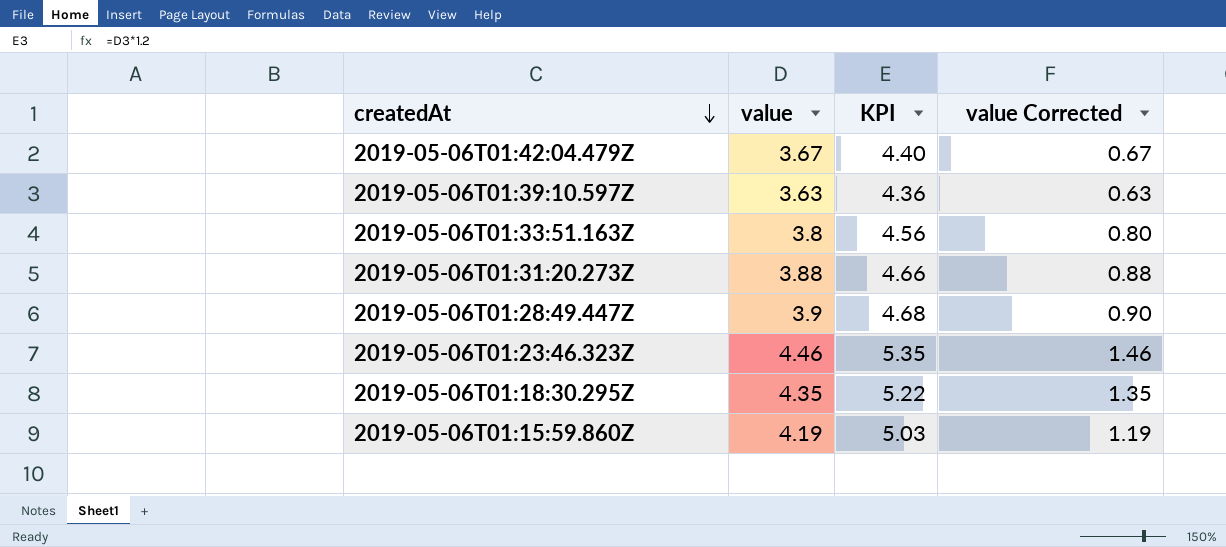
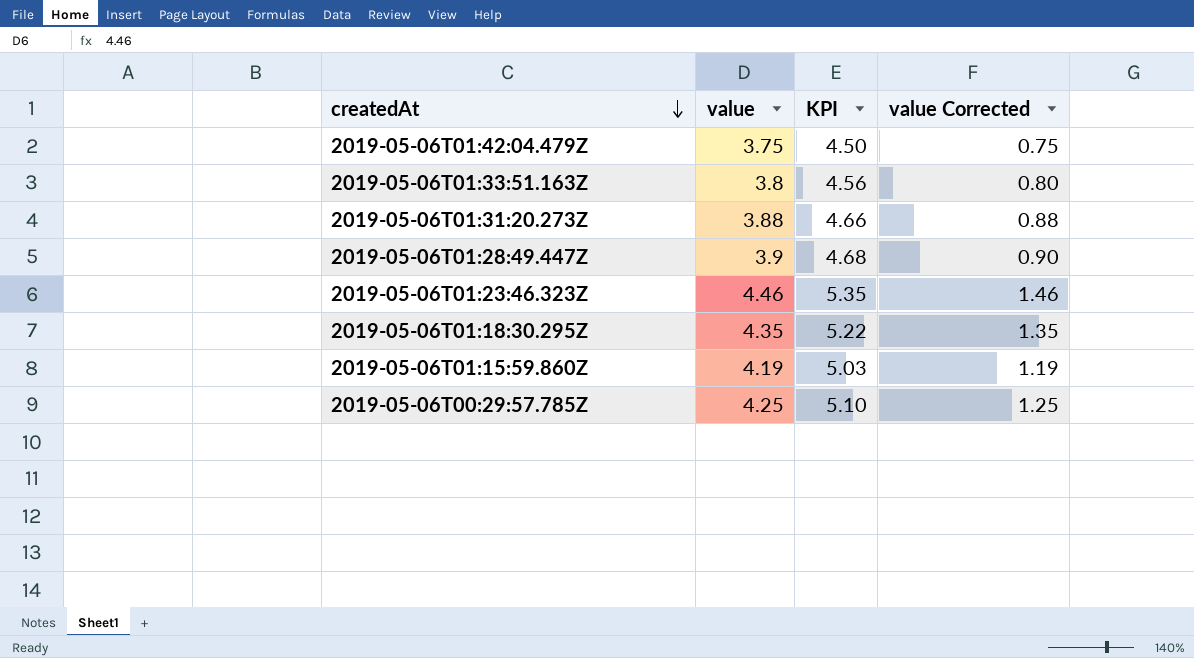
row 2019-05-06T01:39:10.597Z: 3.63 | 4.36 | 0.63 -> none
2019-05-06T01:42:04.479Z | value: 3.67 -> 3.75
2019-05-06T01:42:04.479Z | KPI: 4.40 -> 4.50
2019-05-06T01:42:04.479Z | value Corrected: 0.67 -> 0.75
row 2019-05-06T00:29:57.785Z: none -> 4.25 | 5.10 | 1.25

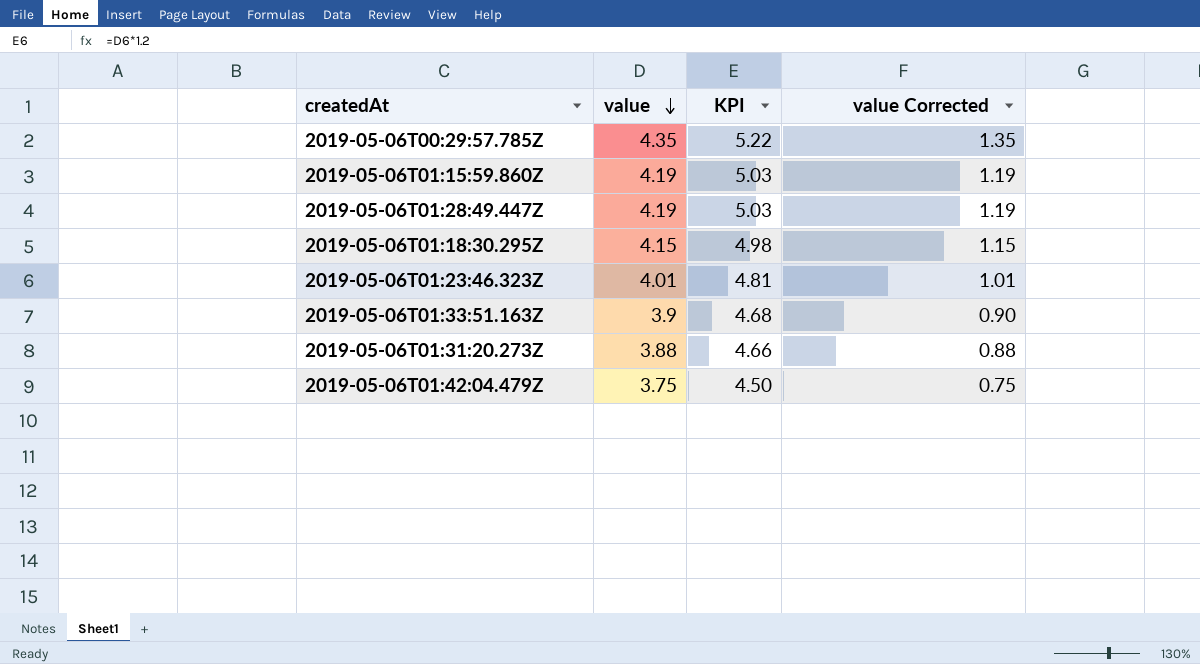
row order: createdAt descending -> value descending
2019-05-06T00:29:57.785Z | value: 4.25 -> 4.35
2019-05-06T00:29:57.785Z | KPI: 5.10 -> 5.22
2019-05-06T00:29:57.785Z | value Corrected: 1.25 -> 1.35
2019-05-06T01:28:49.447Z | value: 3.9 -> 4.19
2019-05-06T01:28:49.447Z | KPI: 4.68 -> 5.03
2019-05-06T01:28:49.447Z | value Corrected: 0.90 -> 1.19
2019-05-06T01:18:30.295Z | value: 4.35 -> 4.15
2019-05-06T01:18:30.295Z | KPI: 5.22 -> 4.98
2019-05-06T01:18:30.295Z | value Corrected: 1.35 -> 1.15
2019-05-06T01:23:46.323Z | value: 4.46 -> 4.01
2019-05-06T01:23:46.323Z | KPI: 5.35 -> 4.81
2019-05-06T01:23:46.323Z | value Corrected: 1.46 -> 1.01
2019-05-06T01:33:51.163Z | value: 3.8 -> 3.9
2019-05-06T01:33:51.163Z | KPI: 4.56 -> 4.68
2019-05-06T01:33:51.163Z | value Corrected: 0.80 -> 0.90

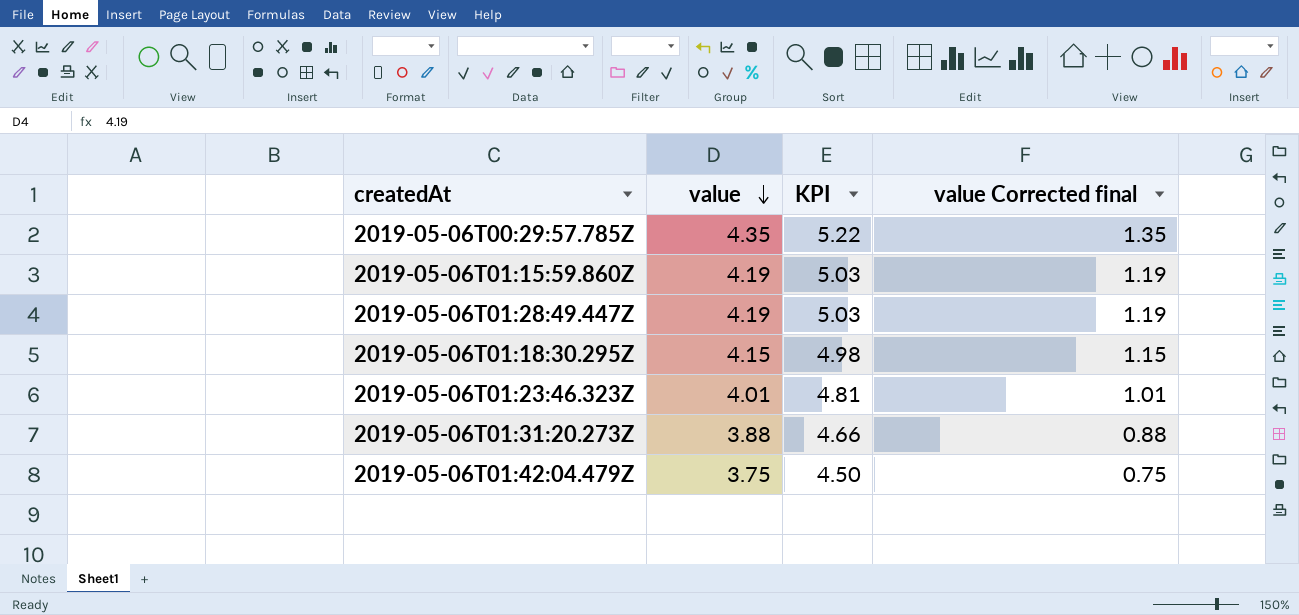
column name: value Corrected -> value Corrected final
row 2019-05-06T01:33:51.163Z: 3.9 | 4.68 | 0.90 -> none

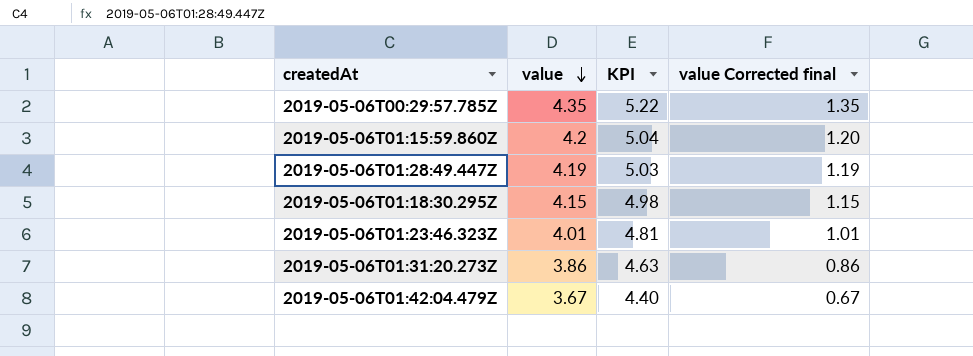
2019-05-06T01:15:59.860Z | value: 4.19 -> 4.2
2019-05-06T01:15:59.860Z | KPI: 5.03 -> 5.04
2019-05-06T01:15:59.860Z | value Corrected final: 1.19 -> 1.20
2019-05-06T01:31:20.273Z | value: 3.88 -> 3.86
2019-05-06T01:31:20.273Z | KPI: 4.66 -> 4.63
2019-05-06T01:31:20.273Z | value Corrected final: 0.88 -> 0.86
2019-05-06T01:42:04.479Z | value: 3.75 -> 3.67
2019-05-06T01:42:04.479Z | KPI: 4.50 -> 4.40
2019-05-06T01:42:04.479Z | value Corrected final: 0.75 -> 0.67

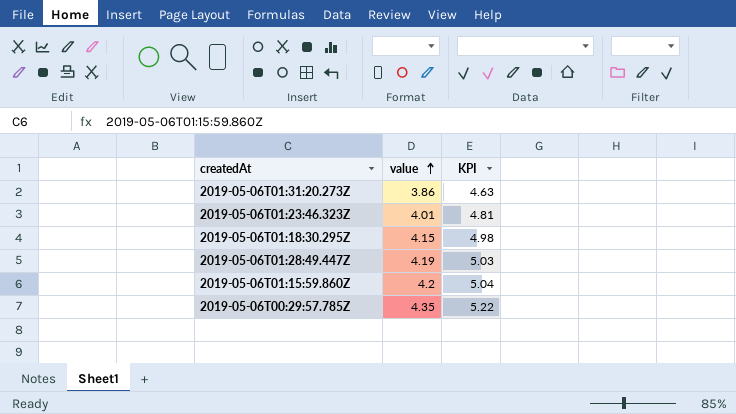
row order: value descending -> value ascending
column value Corrected final | formula: [value] - 3 -> none
row 2019-05-06T01:42:04.479Z: 3.67 | 4.40 | 0.67 -> none

